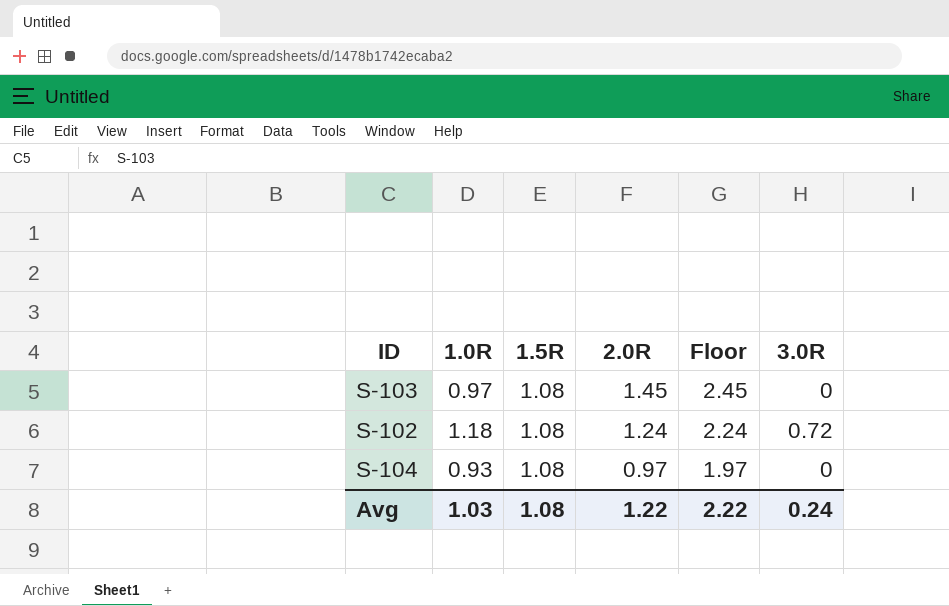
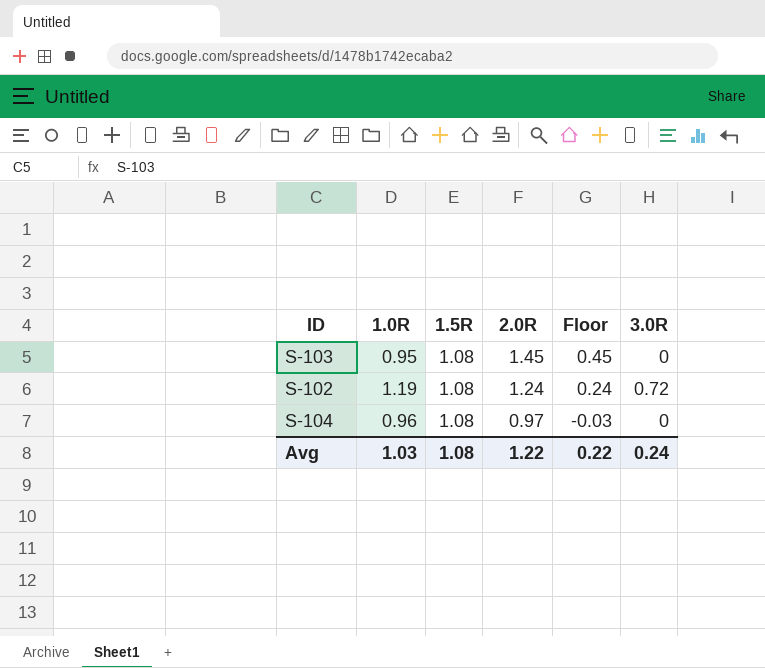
column Floor | formula: [2.0R] + 1 -> [2.0R] - 1
S-103 | 1.0R: 0.97 -> 0.95
S-102 | 1.0R: 1.18 -> 1.19
S-104 | 1.0R: 0.93 -> 0.96
Avg | Floor: 2.22 -> 0.22

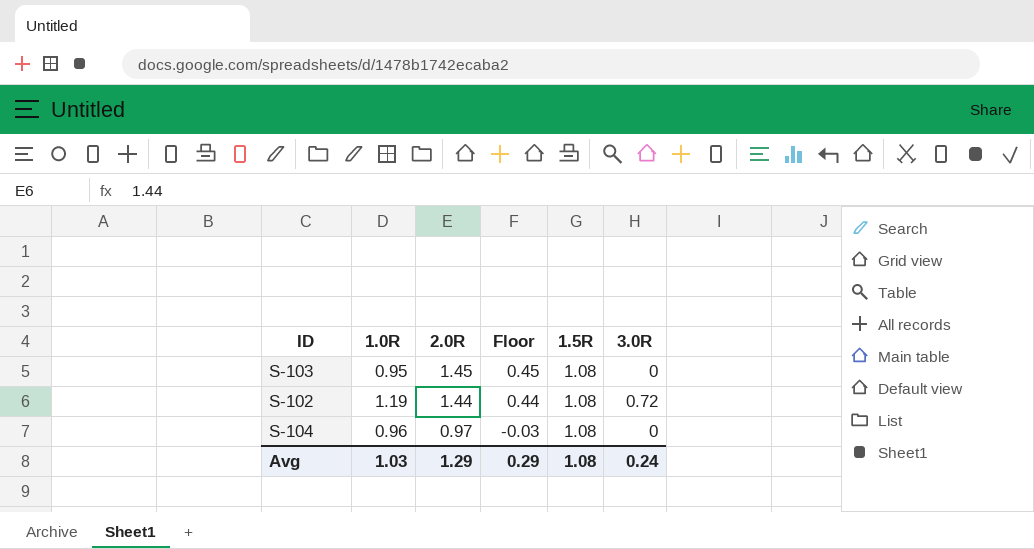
column 1.5R | position: 3 -> 5
S-102 | 2.0R: 1.24 -> 1.44
S-102 | Floor: 0.24 -> 0.44
Avg | 2.0R: 1.22 -> 1.29
Avg | Floor: 0.22 -> 0.29

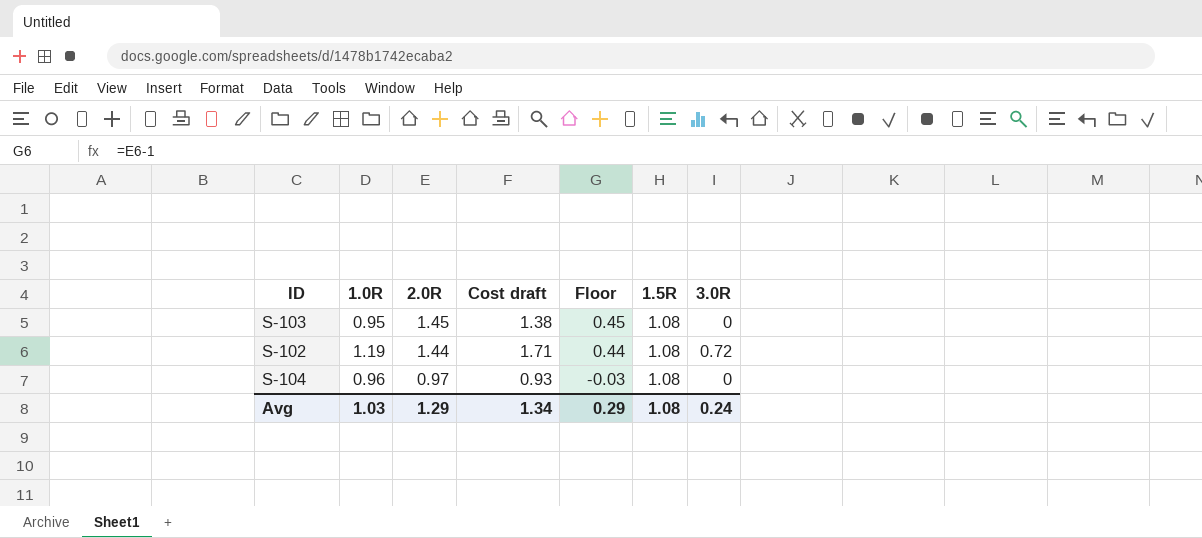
column Cost draft | formula: none -> [1.0R] * [2.0R]

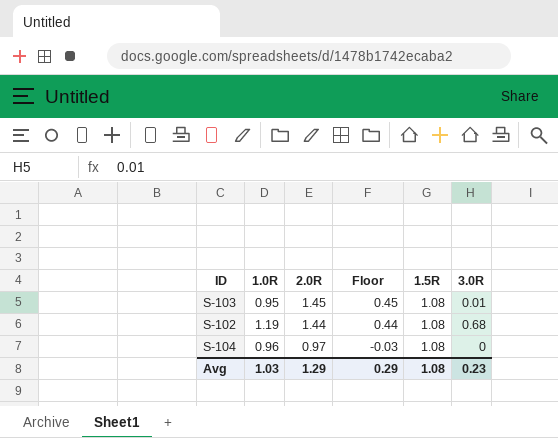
column Cost draft | formula: [1.0R] * [2.0R] -> none
S-103 | 3.0R: 0 -> 0.01
S-102 | 3.0R: 0.72 -> 0.68
Avg | 3.0R: 0.24 -> 0.23

